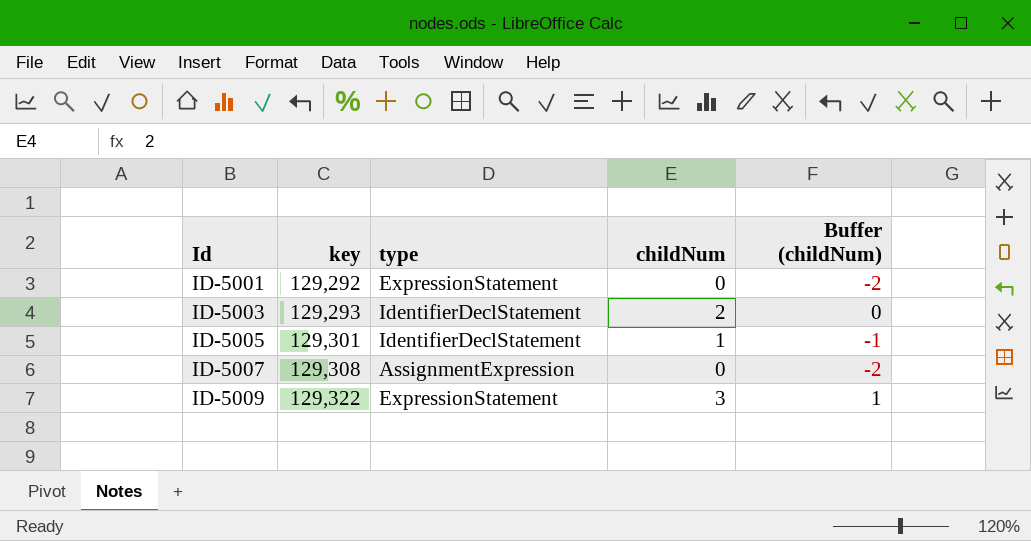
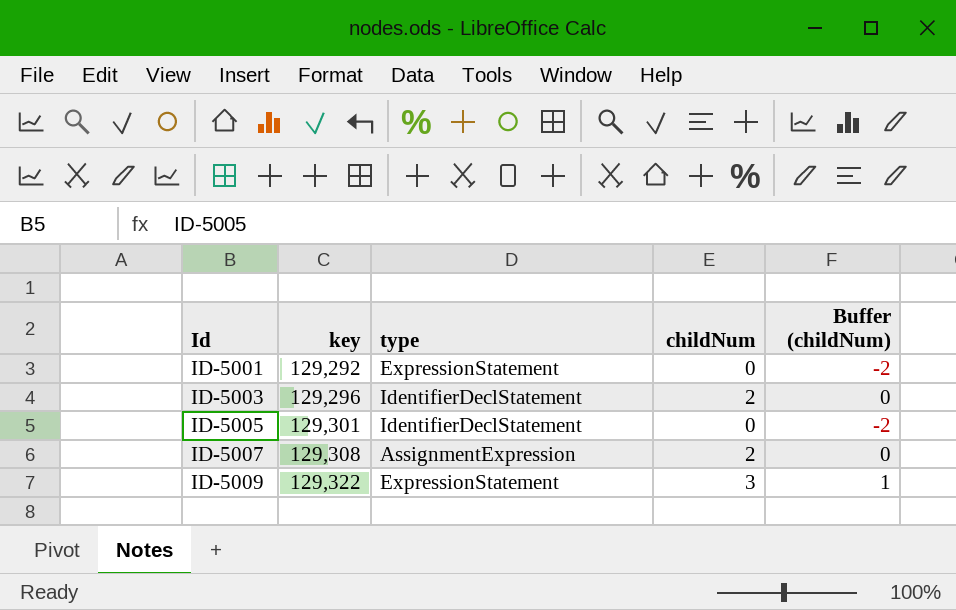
ID-5003 | key: 129,293 -> 129,296
ID-5005 | childNum: 1 -> 0
ID-5005 | Buffer (childNum): -1 -> -2
ID-5007 | childNum: 0 -> 2
ID-5007 | Buffer (childNum): -2 -> 0

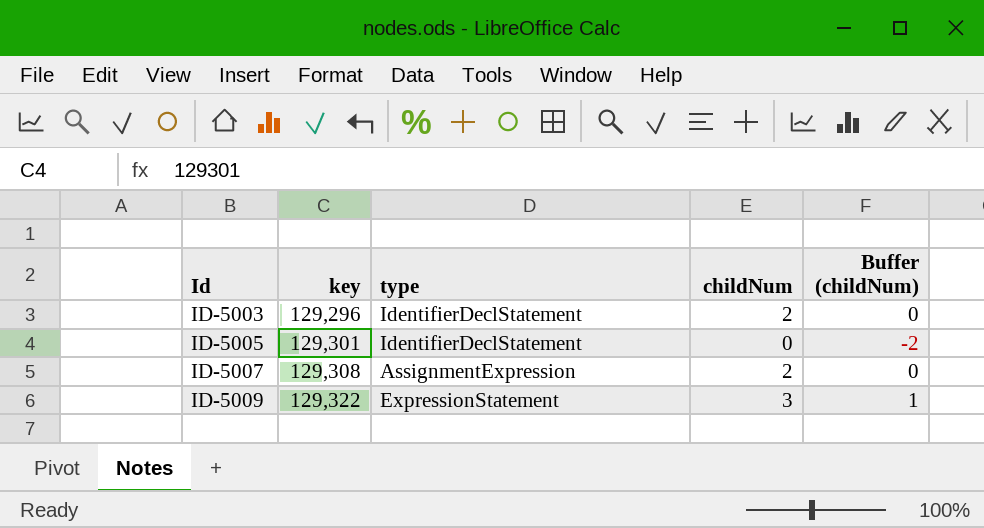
row ID-5001: 129,292 | ExpressionStatement | 0 | -2 -> none

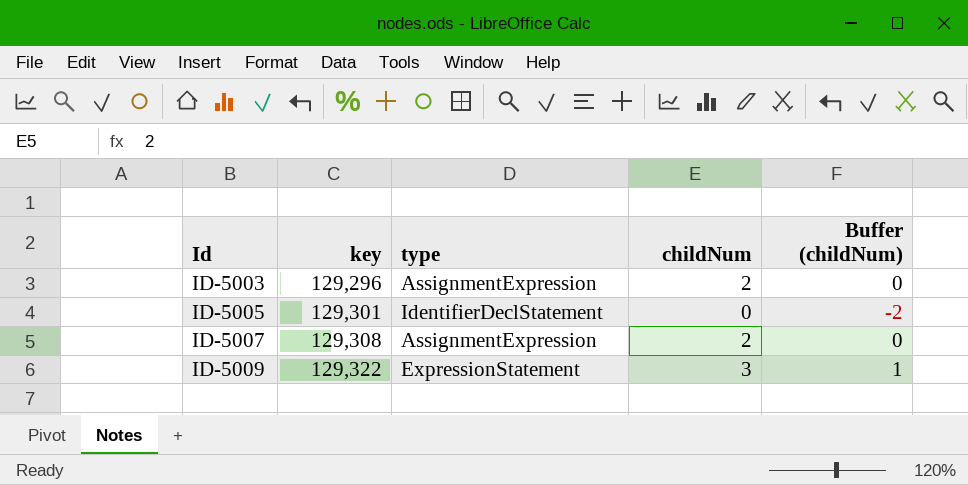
ID-5003 | type: IdentifierDeclStatement -> AssignmentExpression

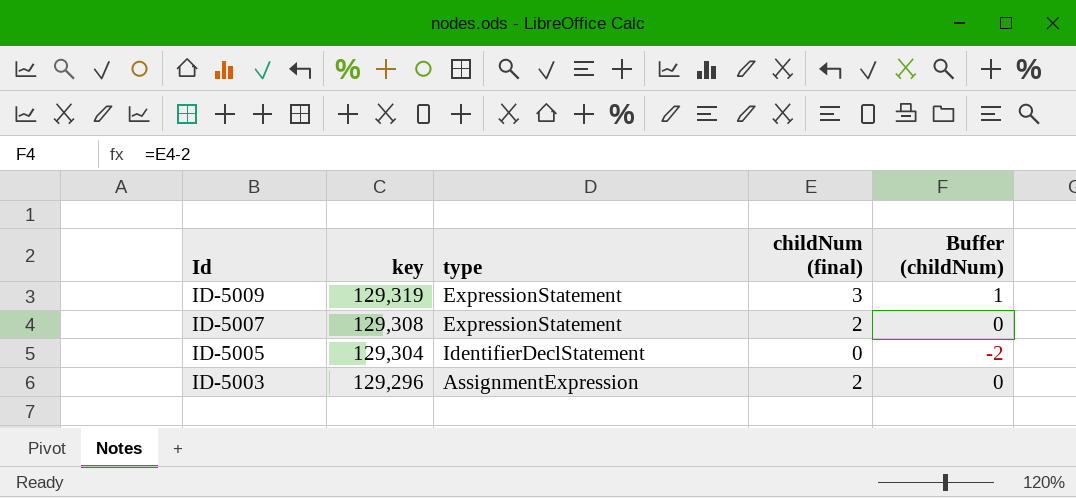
row order: Id ascending -> Id descending
column name: childNum -> childNum (final)
ID-5009 | key: 129,322 -> 129,319
ID-5007 | type: AssignmentExpression -> ExpressionStatement
ID-5005 | key: 129,301 -> 129,304

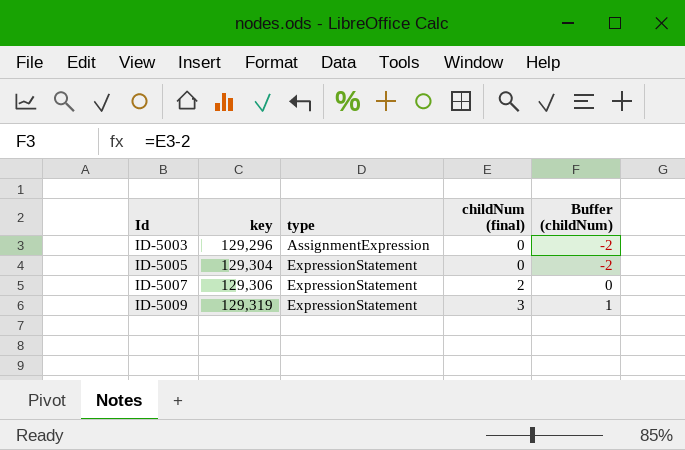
row order: Id descending -> Id ascending
ID-5003 | childNum (final): 2 -> 0
ID-5003 | Buffer (childNum): 0 -> -2
ID-5005 | type: IdentifierDeclStatement -> ExpressionStatement
ID-5007 | key: 129,308 -> 129,306

